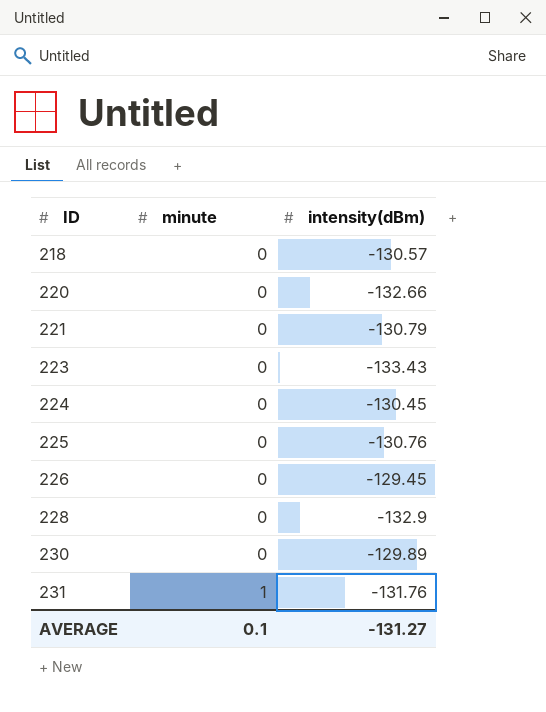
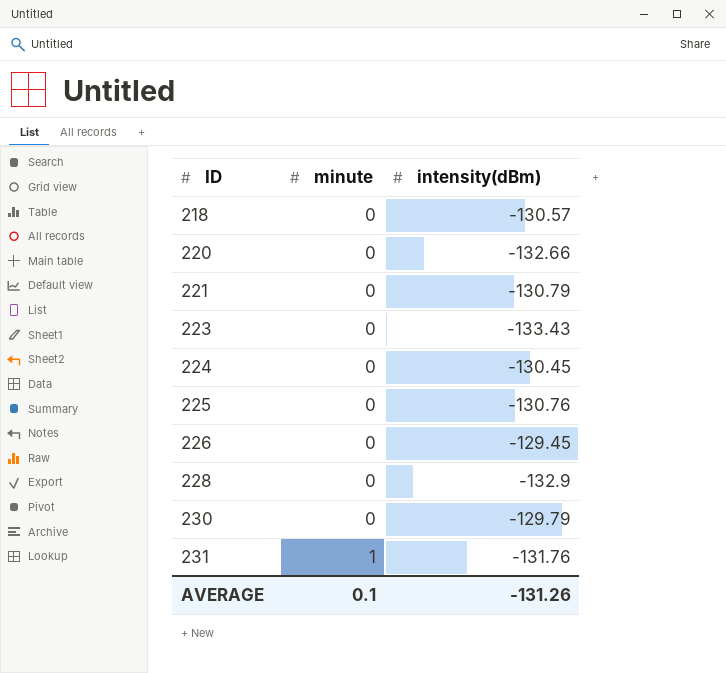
230 | intensity(dBm): -129.89 -> -129.79
AVERAGE | intensity(dBm): -131.27 -> -131.26

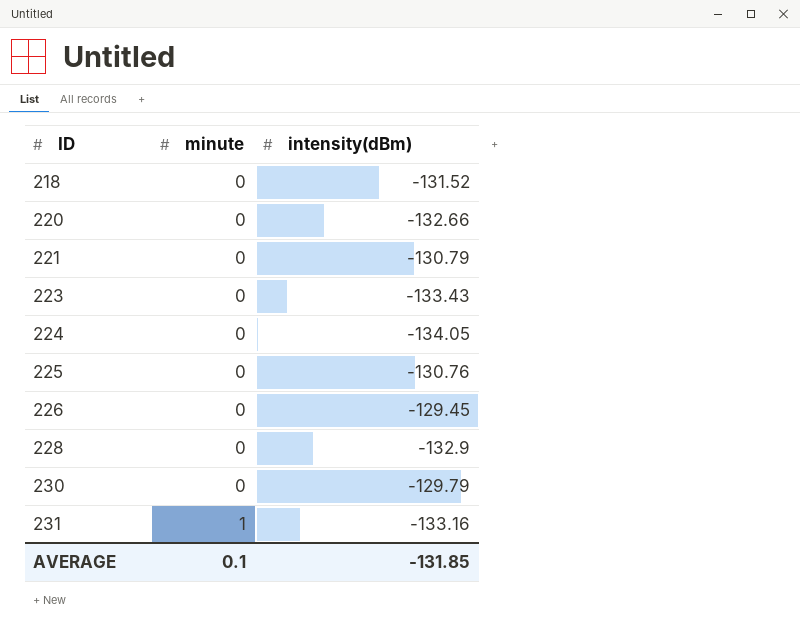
218 | intensity(dBm): -130.57 -> -131.52
224 | intensity(dBm): -130.45 -> -134.05
231 | intensity(dBm): -131.76 -> -133.16
AVERAGE | intensity(dBm): -131.26 -> -131.85

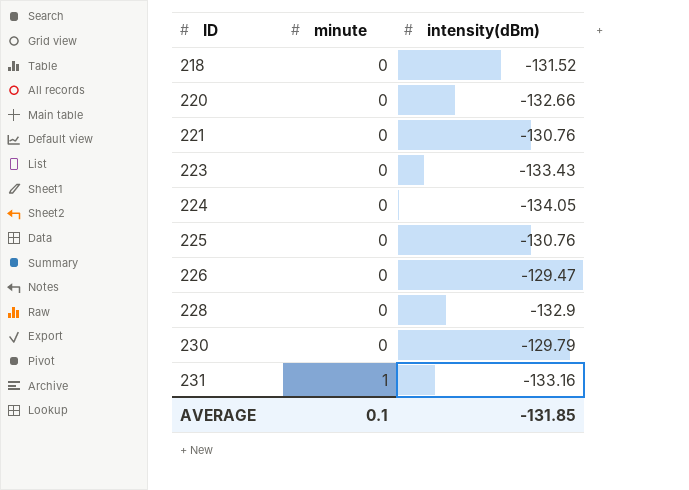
221 | intensity(dBm): -130.79 -> -130.76
226 | intensity(dBm): -129.45 -> -129.47

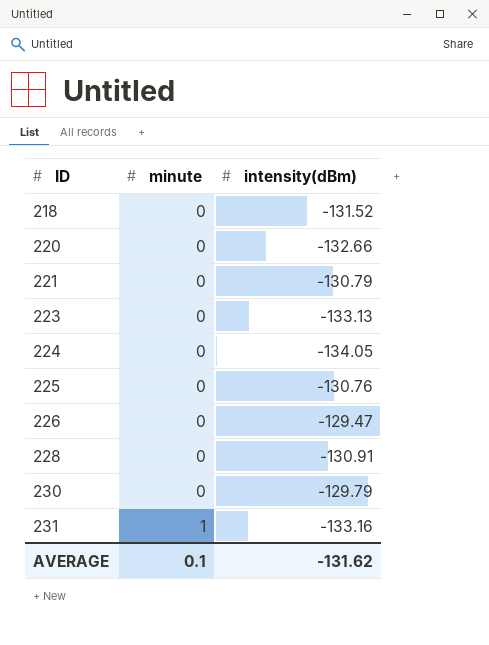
221 | intensity(dBm): -130.76 -> -130.79
223 | intensity(dBm): -133.43 -> -133.13
228 | intensity(dBm): -132.9 -> -130.91
AVERAGE | intensity(dBm): -131.85 -> -131.62

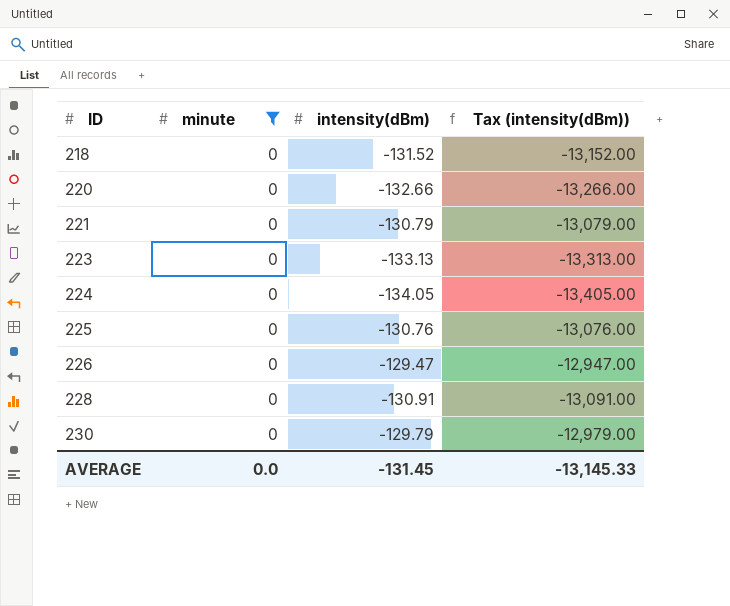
filter: none -> minute = 0
column Tax (intensity(dBm)) | formula: none -> [intensity(dBm)] * 100
AVERAGE | minute: 0.1 -> 0.0
AVERAGE | intensity(dBm): -131.62 -> -131.45

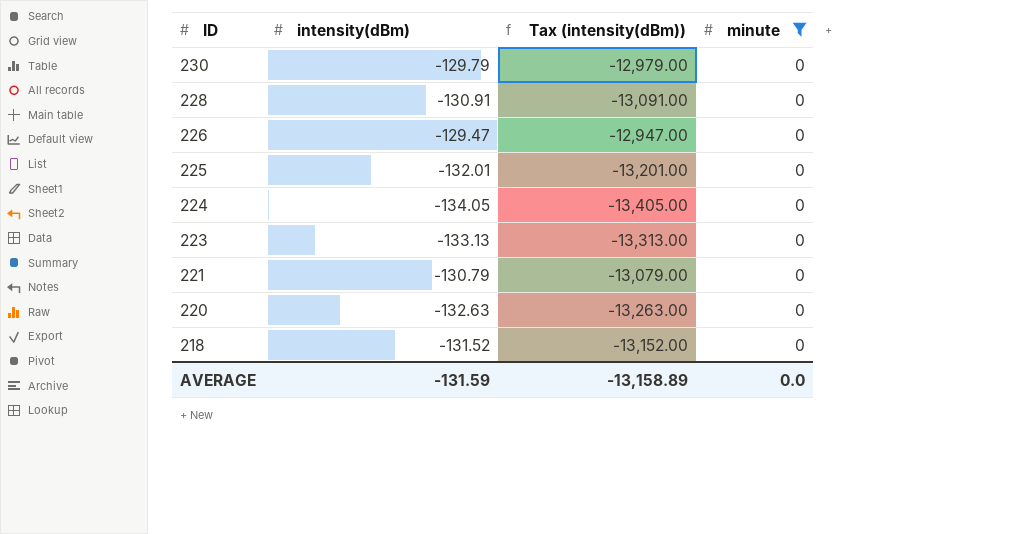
row order: ID ascending -> ID descending
column minute | position: 2 -> 4
225 | intensity(dBm): -130.76 -> -132.01
225 | Tax (intensity(dBm)): -13,076.00 -> -13,201.00
220 | intensity(dBm): -132.66 -> -132.63
220 | Tax (intensity(dBm)): -13,266.00 -> -13,263.00
AVERAGE | intensity(dBm): -131.45 -> -131.59
AVERAGE | Tax (intensity(dBm)): -13,145.33 -> -13,158.89

